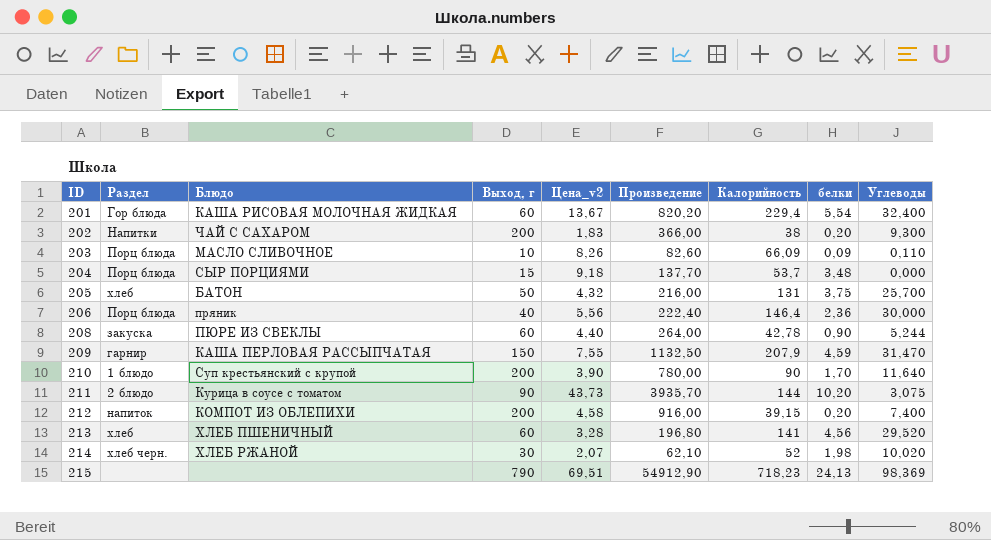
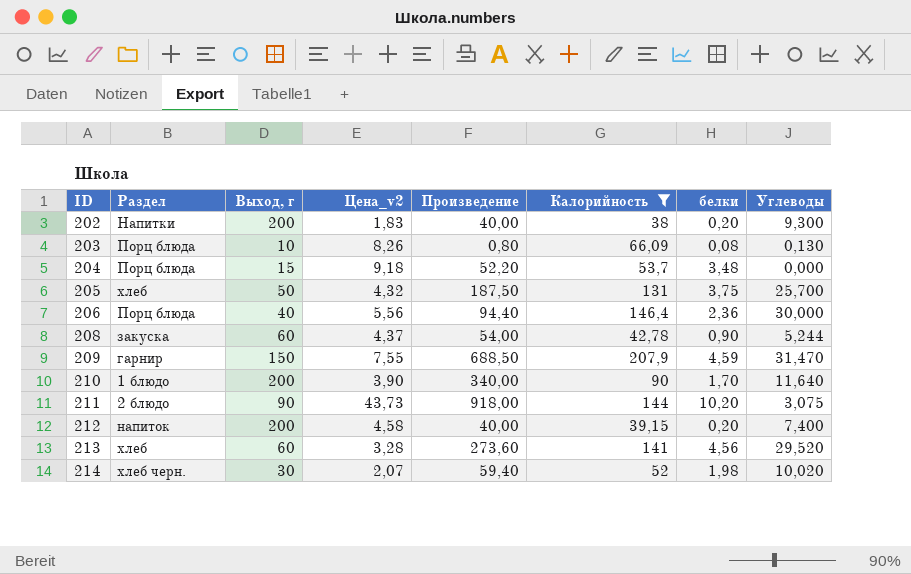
filter: none -> Калорийность <= 207,9
column Блюдо | position: 3 -> none
column Произведение | formula: [Выход, г] * [Цена_v2] -> [Выход, г] * [белки]
203 | белки: 0,09 -> 0,08
203 | Углеводы: 0,110 -> 0,130
208 | Цена_v2: 4,40 -> 4,37

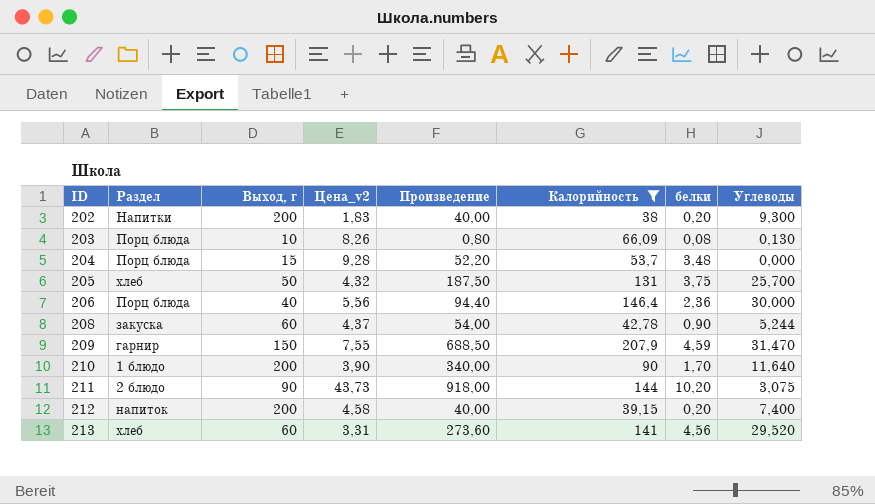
row 214: хлеб черн. | 30 | 2,07 | 59,40 | 52 | 1,98 | 10,020 -> none
204 | Цена_v2: 9,18 -> 9,28
213 | Цена_v2: 3,28 -> 3,31

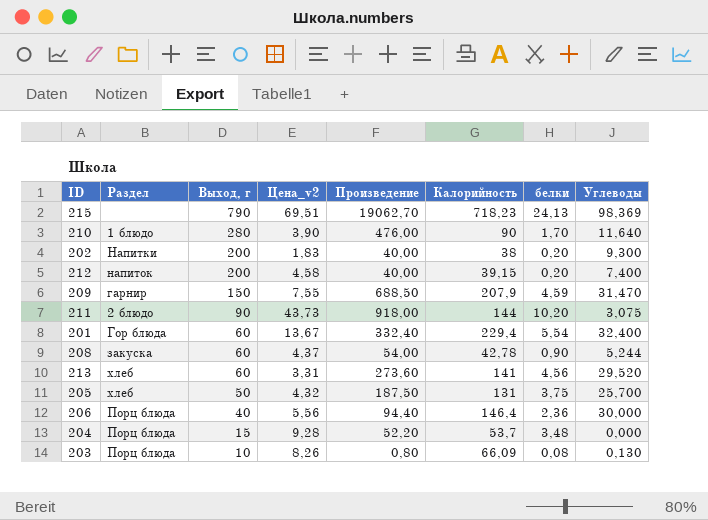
filter: Калорийность <= 207,9 -> none
row order: ID ascending -> Выход, г descending
210 | Выход, г: 200 -> 280
210 | Произведение: 340,00 -> 476,00

